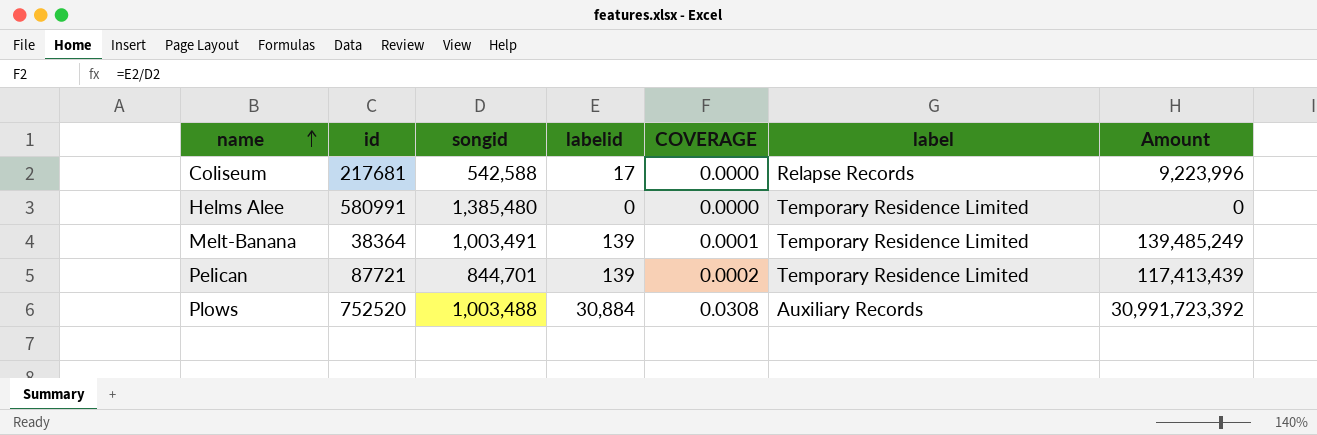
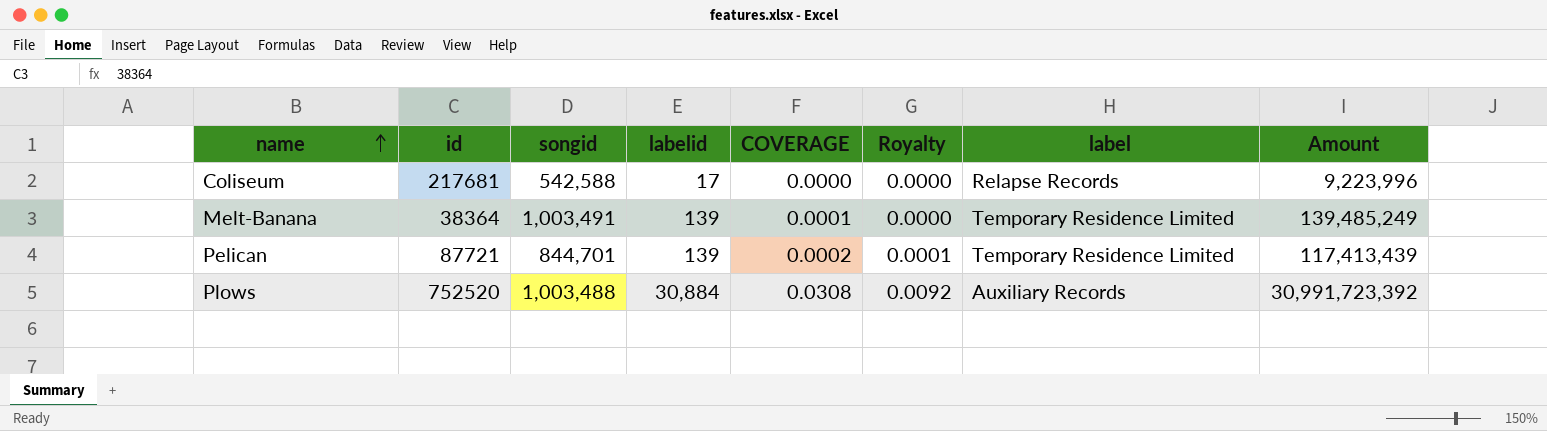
column Royalty | formula: none -> [COVERAGE] * 0.3
row Helms Alee: 580991 | 1,385,480 | 0 | 0.0000 | Temporary Residence Limited | 0 -> none

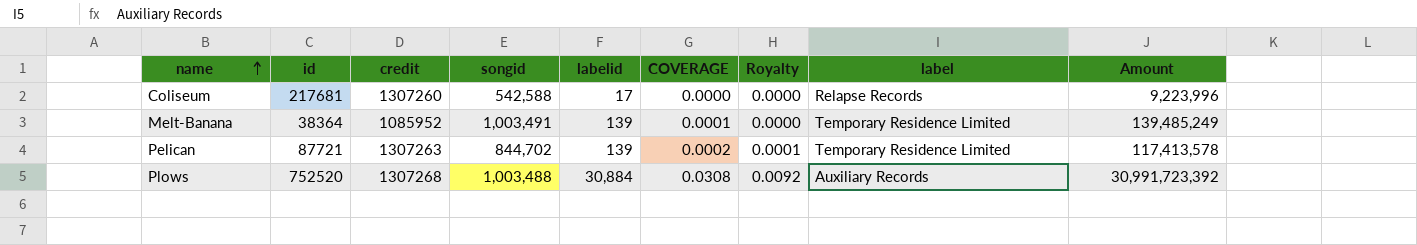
column credit | position: none -> 3
Pelican | songid: 844,701 -> 844,702
Pelican | Amount: 117,413,439 -> 117,413,578

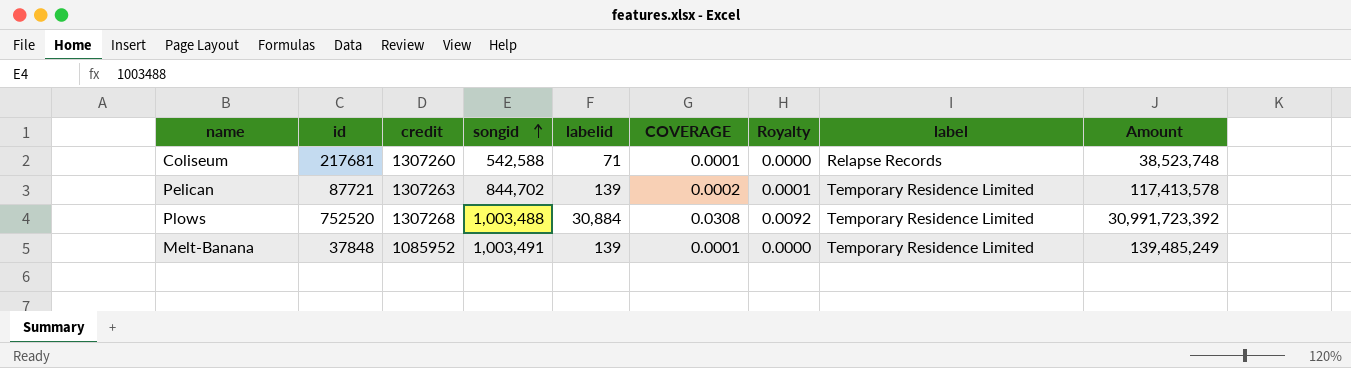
row order: name ascending -> songid ascending
Coliseum | labelid: 17 -> 71
Coliseum | COVERAGE: 0.0000 -> 0.0001
Coliseum | Amount: 9,223,996 -> 38,523,748
Plows | label: Auxiliary Records -> Temporary Residence Limited
Melt‐Banana | id: 38364 -> 37848

